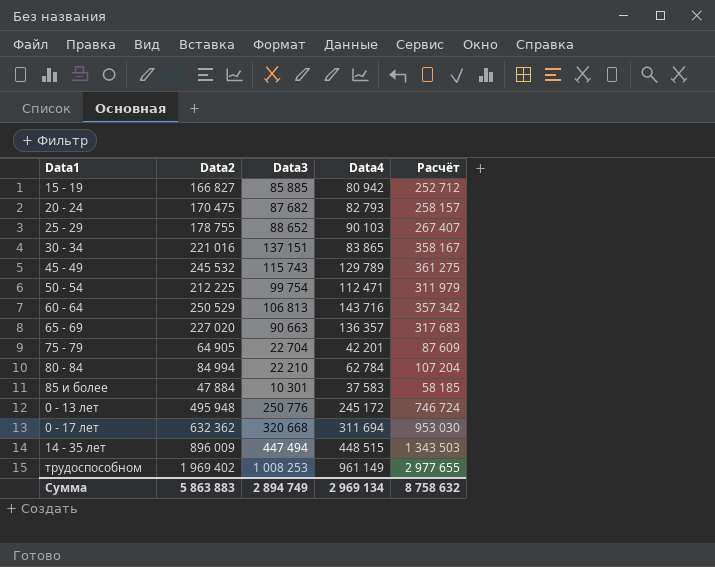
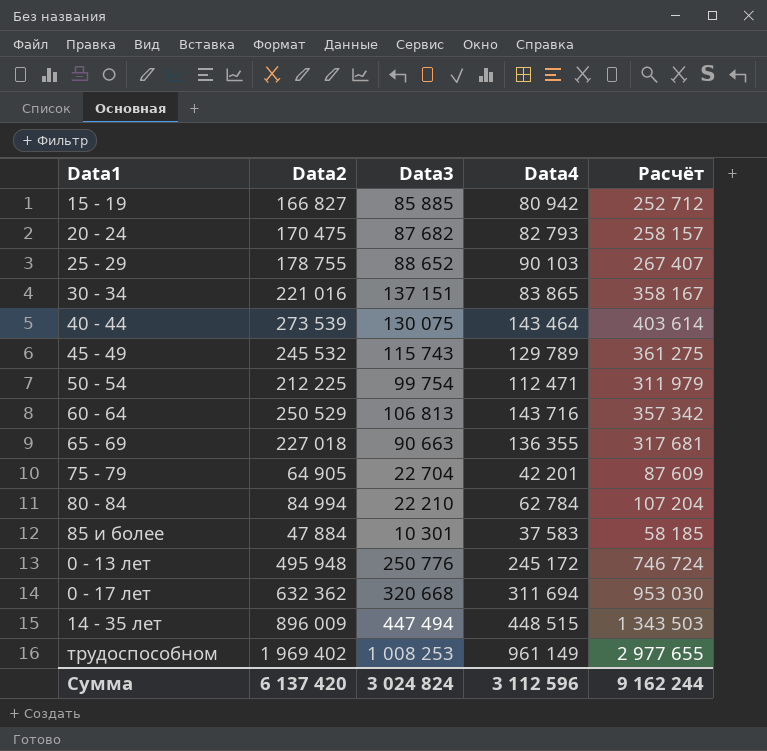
row 40 - 44: none -> 273 539 | 130 075 | 143 464 | 403 614
65 - 69 | Data2: 227 020 -> 227 018
65 - 69 | Data4: 136 357 -> 136 355
65 - 69 | Расчёт: 317 683 -> 317 681
Сумма | Data2: 5 863 883 -> 6 137 420
Сумма | Data3: 2 894 749 -> 3 024 824
Сумма | Data4: 2 969 134 -> 3 112 596
Сумма | Расчёт: 8 758 632 -> 9 162 244

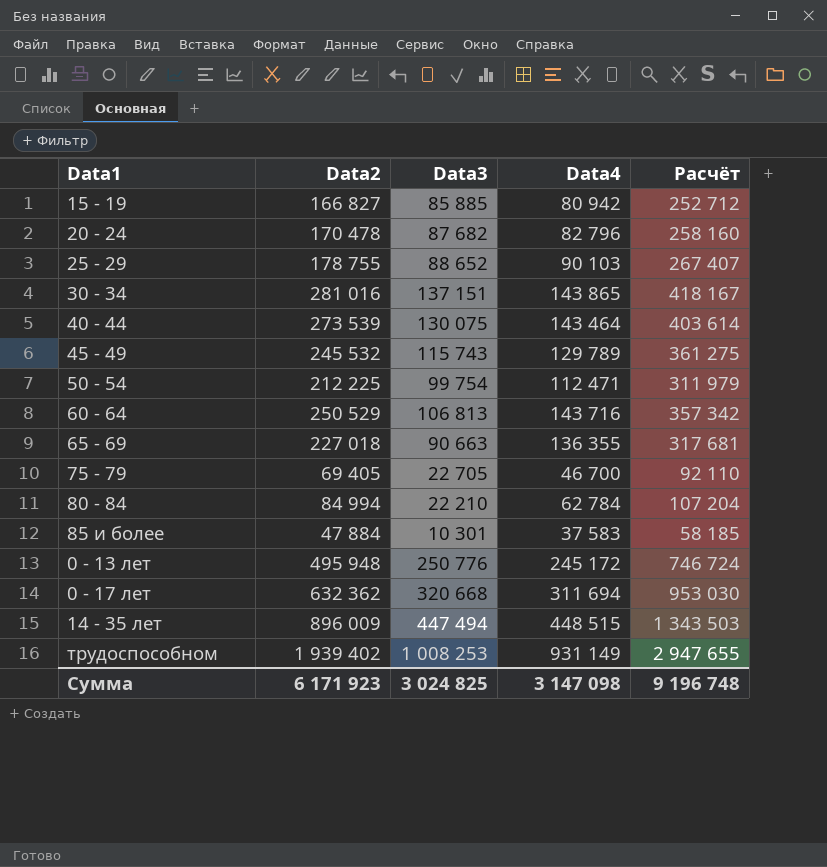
20 - 24 | Data2: 170 475 -> 170 478
20 - 24 | Data4: 82 793 -> 82 796
20 - 24 | Расчёт: 258 157 -> 258 160
30 - 34 | Data2: 221 016 -> 281 016
30 - 34 | Data4: 83 865 -> 143 865
30 - 34 | Расчёт: 358 167 -> 418 167
75 - 79 | Data2: 64 905 -> 69 405
75 - 79 | Data3: 22 704 -> 22 705
75 - 79 | Data4: 42 201 -> 46 700
75 - 79 | Расчёт: 87 609 -> 92 110
трудоспособном | Data2: 1 969 402 -> 1 939 402
трудоспособном | Data4: 961 149 -> 931 149
трудоспособном | Расчёт: 2 977 655 -> 2 947 655
Сумма | Data2: 6 137 420 -> 6 171 923
Сумма | Data3: 3 024 824 -> 3 024 825
Сумма | Data4: 3 112 596 -> 3 147 098
Сумма | Расчёт: 9 162 244 -> 9 196 748

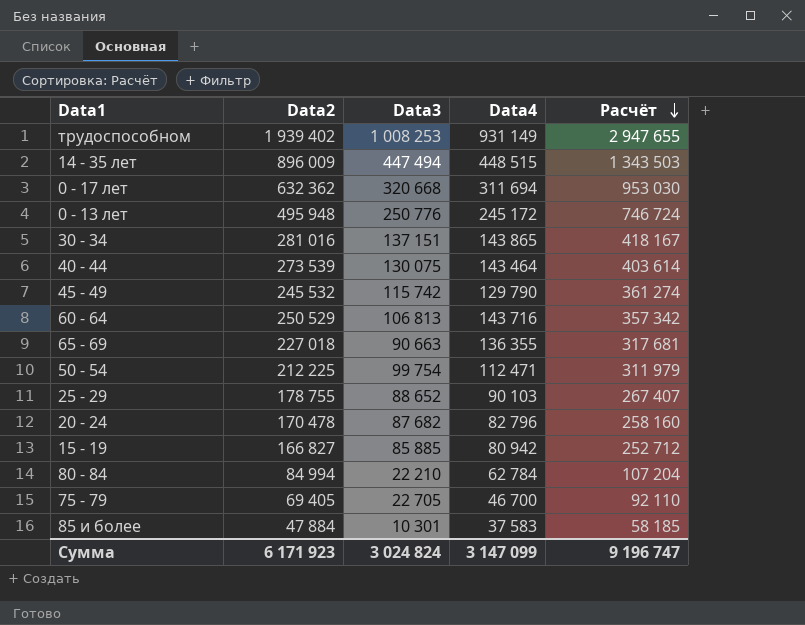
row order: none -> Расчёт descending
45 - 49 | Data3: 115 743 -> 115 742
45 - 49 | Data4: 129 789 -> 129 790
45 - 49 | Расчёт: 361 275 -> 361 274
Сумма | Data3: 3 024 825 -> 3 024 824
Сумма | Data4: 3 147 098 -> 3 147 099
Сумма | Расчёт: 9 196 748 -> 9 196 747

